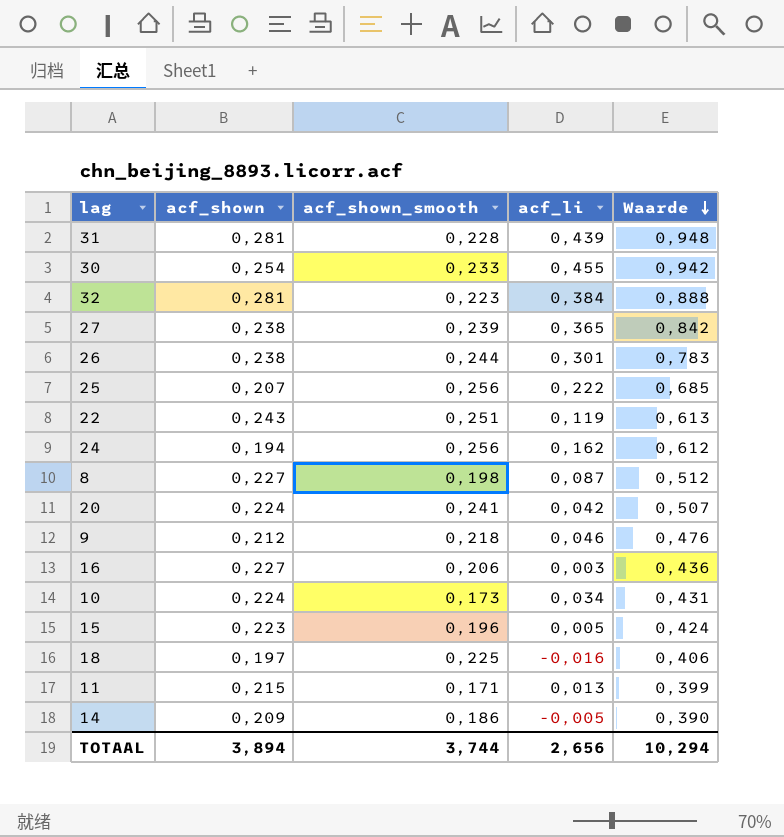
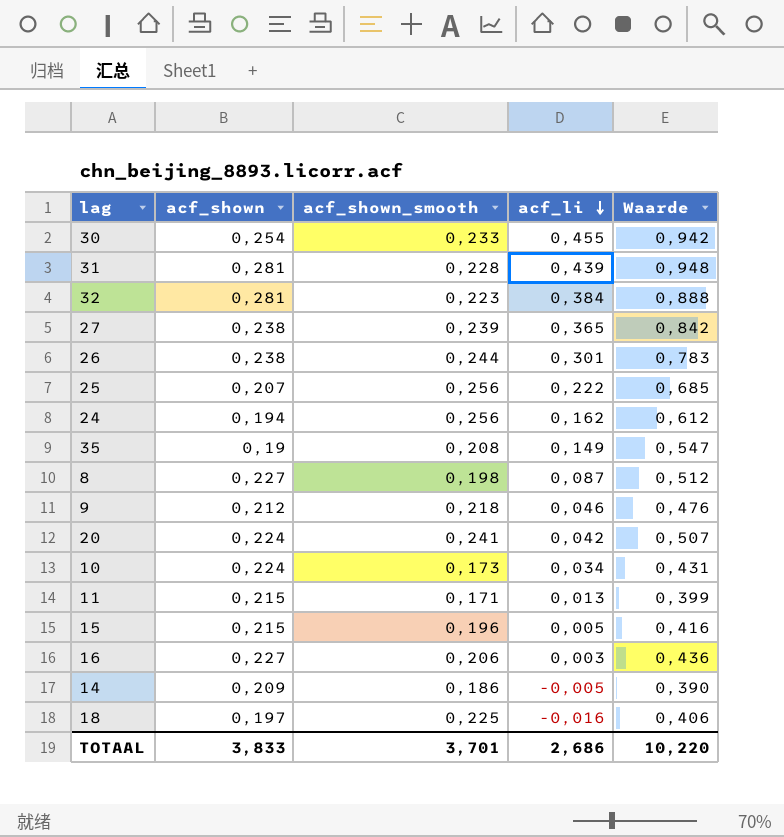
row order: Waarde descending -> acf_li descending
row 22: 0,243 | 0,251 | 0,119 | 0,613 -> none
row 35: none -> 0,19 | 0,208 | 0,149 | 0,547
15 | acf_shown: 0,223 -> 0,215
15 | Waarde: 0,424 -> 0,416
TOTAAL | acf_shown: 3,894 -> 3,833
TOTAAL | acf_shown_smooth: 3,744 -> 3,701
TOTAAL | acf_li: 2,656 -> 2,686
TOTAAL | Waarde: 10,294 -> 10,220

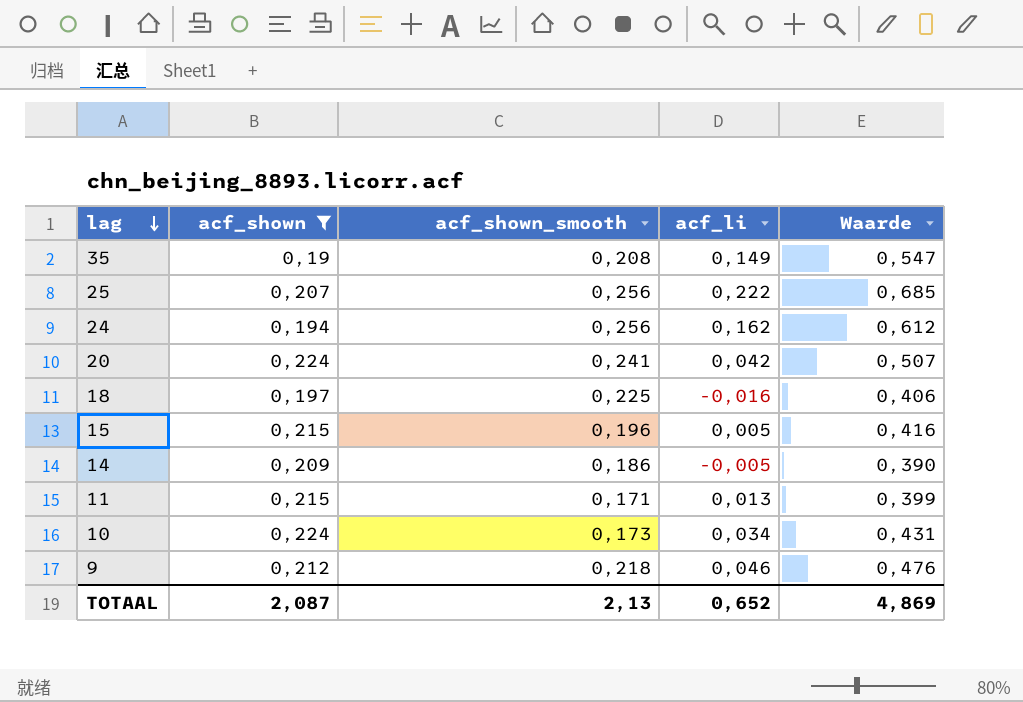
filter: none -> acf_shown <= 0,224
row order: acf_li descending -> lag descending
TOTAAL | acf_shown: 3,833 -> 2,087
TOTAAL | acf_shown_smooth: 3,701 -> 2,13
TOTAAL | acf_li: 2,686 -> 0,652
TOTAAL | Waarde: 10,220 -> 4,869

